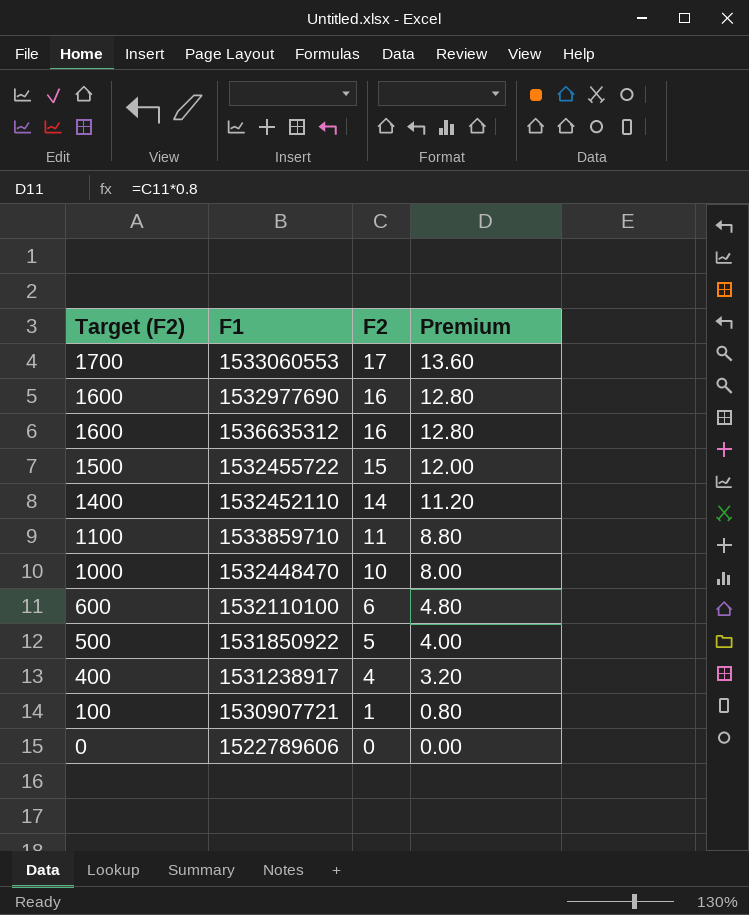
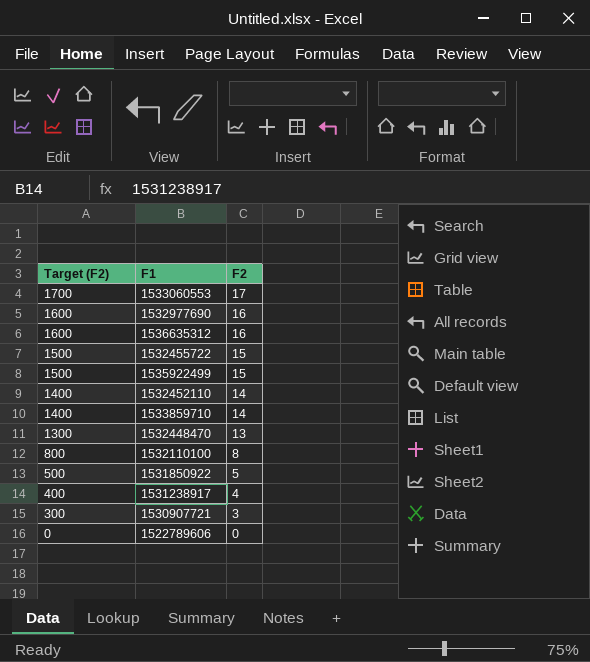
column Premium | formula: [F2] * 0.8 -> none
row 1535922499: none -> 1500 | 15
1533859710 | Target (F2): 1100 -> 1400
1533859710 | F2: 11 -> 14
1532448470 | Target (F2): 1000 -> 1300
1532448470 | F2: 10 -> 13
1532110100 | Target (F2): 600 -> 800
1532110100 | F2: 6 -> 8
1530907721 | Target (F2): 100 -> 300
1530907721 | F2: 1 -> 3

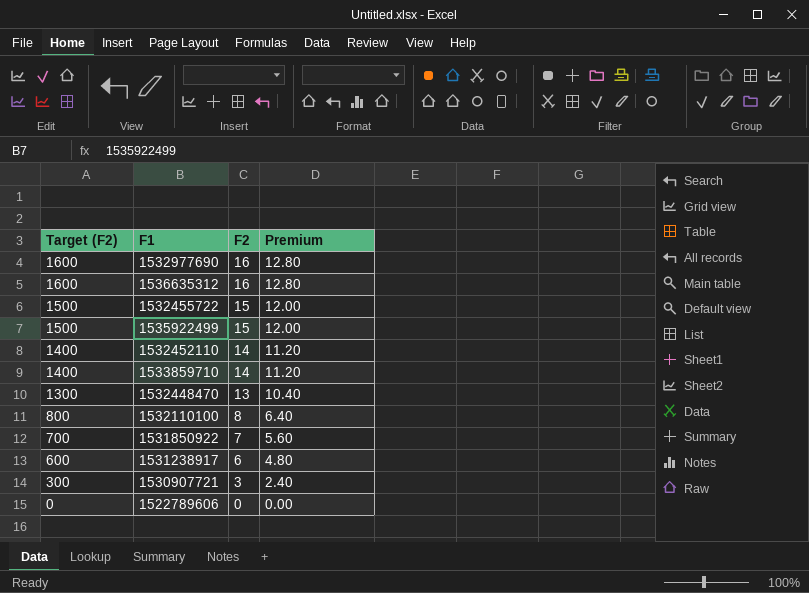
column Premium | formula: none -> [F2] * 0.8
row 1533060553: 1700 | 17 -> none
1531850922 | Target (F2): 500 -> 700
1531850922 | F2: 5 -> 7
1531238917 | Target (F2): 400 -> 600
1531238917 | F2: 4 -> 6

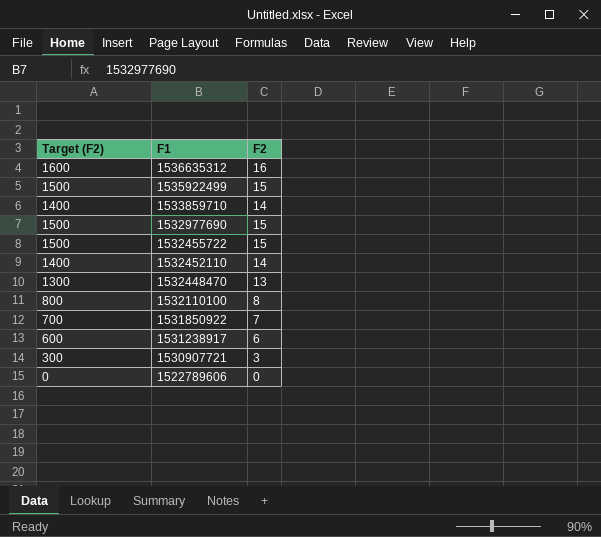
row order: Target (F2) descending -> F1 descending
column Premium | formula: [F2] * 0.8 -> none
1532977690 | Target (F2): 1600 -> 1500
1532977690 | F2: 16 -> 15

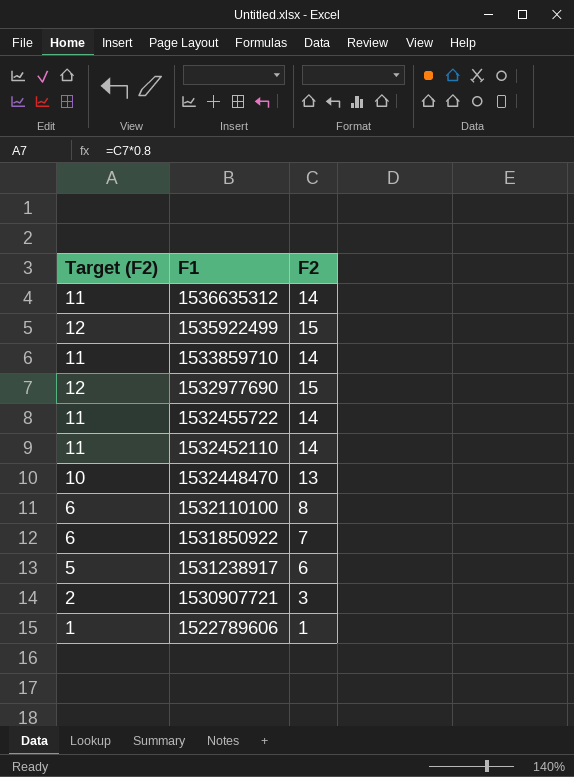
column Target (F2) | formula: [F2] * 100 -> [F2] * 0.8
1536635312 | F2: 16 -> 14
1532455722 | F2: 15 -> 14
1522789606 | F2: 0 -> 1

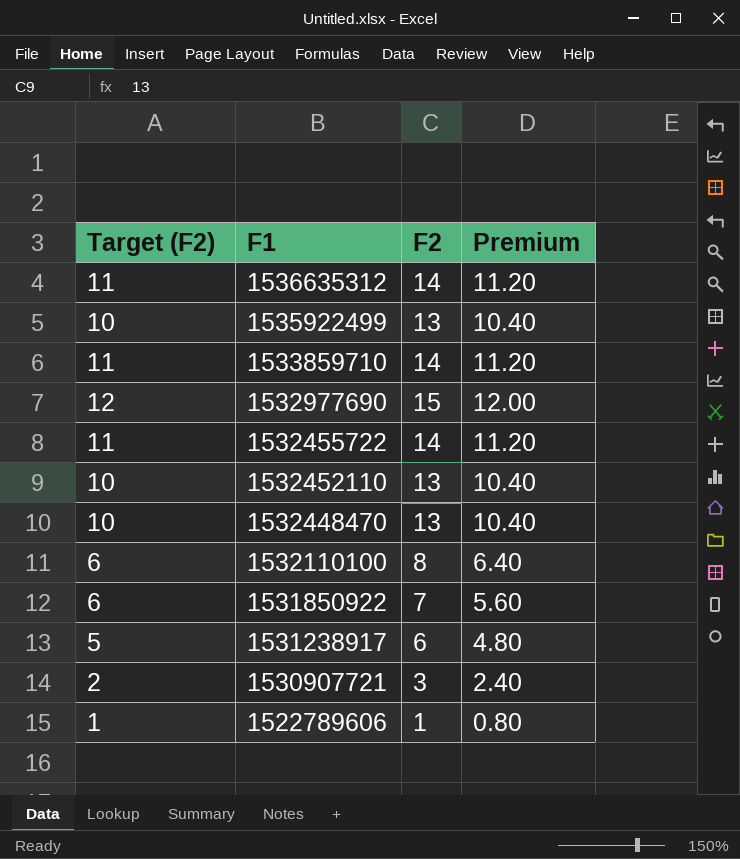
column Premium | formula: none -> [F2] * 0.8
1535922499 | Target (F2): 12 -> 10
1535922499 | F2: 15 -> 13
1532452110 | Target (F2): 11 -> 10
1532452110 | F2: 14 -> 13

